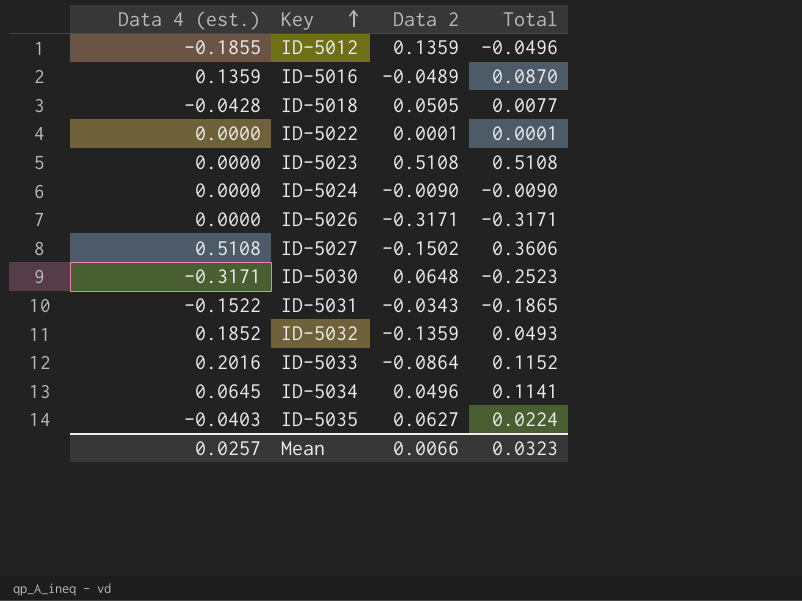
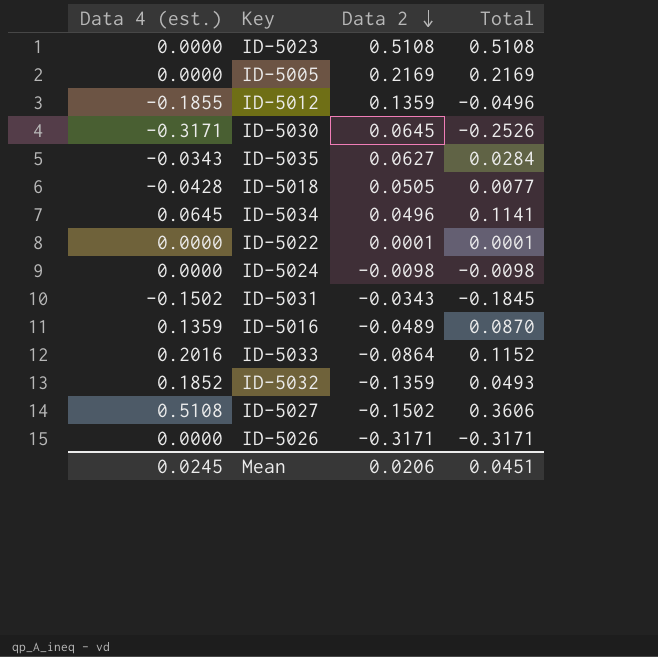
row order: Key ascending -> Data 2 descending
row ID-5005: none -> 0.0000 | 0.2169 | 0.2169
ID-5030 | Data 2: 0.0648 -> 0.0645
ID-5030 | Total: -0.2523 -> -0.2526
ID-5035 | Data 4 (est.): -0.0403 -> -0.0343
ID-5035 | Total: 0.0224 -> 0.0284
ID-5024 | Data 2: -0.0090 -> -0.0098
ID-5024 | Total: -0.0090 -> -0.0098
ID-5031 | Data 4 (est.): -0.1522 -> -0.1502
ID-5031 | Total: -0.1865 -> -0.1845
Mean | Data 4 (est.): 0.0257 -> 0.0245
Mean | Data 2: 0.0066 -> 0.0206
Mean | Total: 0.0323 -> 0.0451

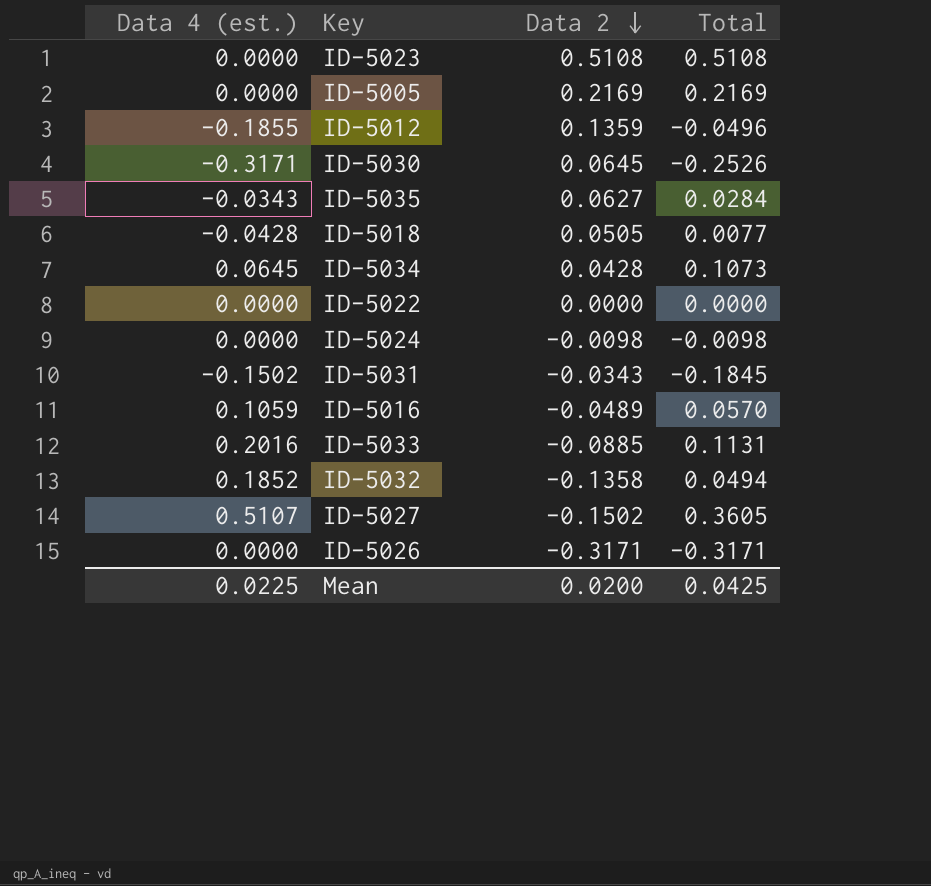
ID-5034 | Data 2: 0.0496 -> 0.0428
ID-5034 | Total: 0.1141 -> 0.1073
ID-5022 | Data 2: 0.0001 -> 0.0000
ID-5022 | Total: 0.0001 -> 0.0000
ID-5016 | Data 4 (est.): 0.1359 -> 0.1059
ID-5016 | Total: 0.0870 -> 0.0570
ID-5033 | Data 2: -0.0864 -> -0.0885
ID-5033 | Total: 0.1152 -> 0.1131
ID-5032 | Data 2: -0.1359 -> -0.1358
ID-5032 | Total: 0.0493 -> 0.0494
ID-5027 | Data 4 (est.): 0.5108 -> 0.5107
ID-5027 | Total: 0.3606 -> 0.3605
Mean | Data 4 (est.): 0.0245 -> 0.0225
Mean | Data 2: 0.0206 -> 0.0200
Mean | Total: 0.0451 -> 0.0425

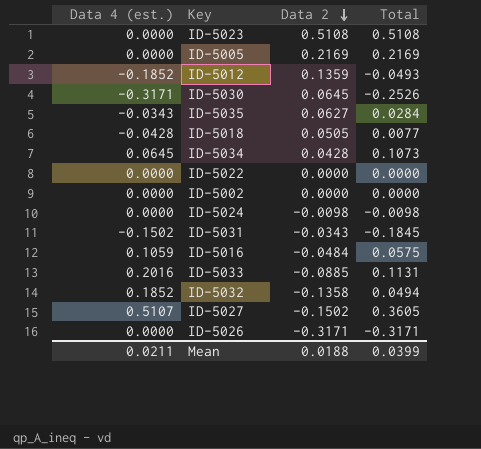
ID-5012 | Data 4 (est.): -0.1855 -> -0.1852
ID-5012 | Total: -0.0496 -> -0.0493
row ID-5002: none -> 0.0000 | 0.0000 | 0.0000
ID-5016 | Data 2: -0.0489 -> -0.0484
ID-5016 | Total: 0.0570 -> 0.0575
Mean | Data 4 (est.): 0.0225 -> 0.0211
Mean | Data 2: 0.0200 -> 0.0188
Mean | Total: 0.0425 -> 0.0399

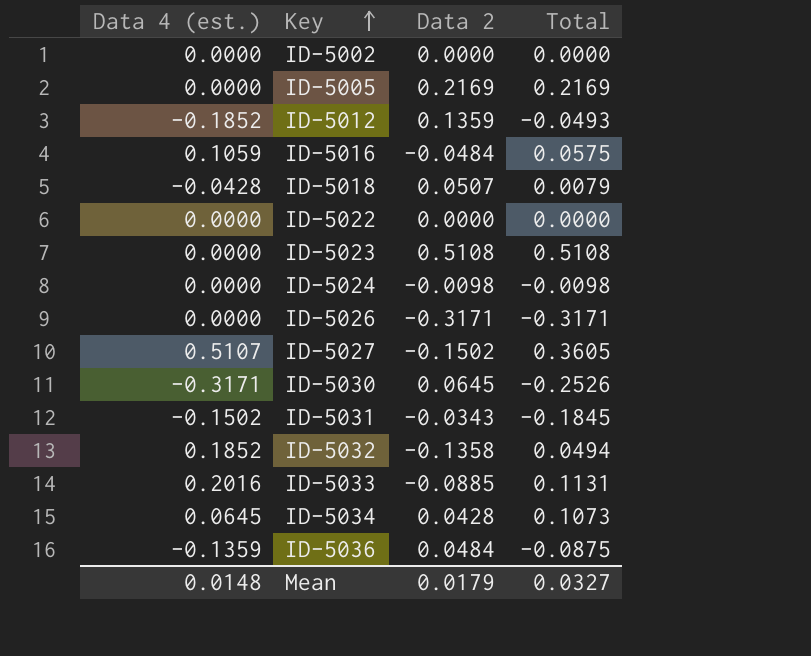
row order: Data 2 descending -> Key ascending
row ID-5035: -0.0343 | 0.0627 | 0.0284 -> none
ID-5018 | Data 2: 0.0505 -> 0.0507
ID-5018 | Total: 0.0077 -> 0.0079
row ID-5036: none -> -0.1359 | 0.0484 | -0.0875
Mean | Data 4 (est.): 0.0211 -> 0.0148
Mean | Data 2: 0.0188 -> 0.0179
Mean | Total: 0.0399 -> 0.0327

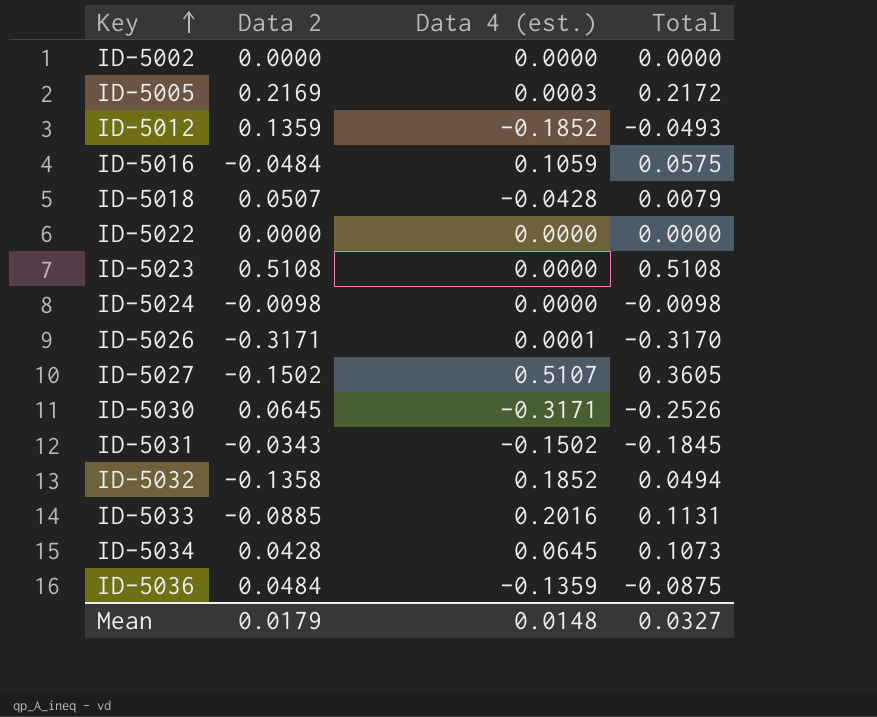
column Data 4 (est.) | position: 1 -> 3
ID-5005 | Data 4 (est.): 0.0000 -> 0.0003
ID-5005 | Total: 0.2169 -> 0.2172
ID-5026 | Data 4 (est.): 0.0000 -> 0.0001
ID-5026 | Total: -0.3171 -> -0.3170

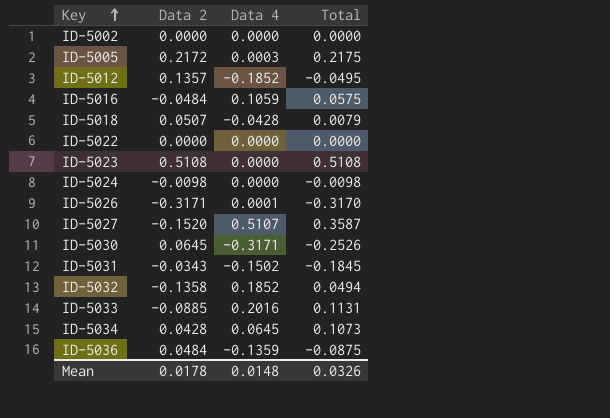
column name: Data 4 (est.) -> Data 4
ID-5005 | Data 2: 0.2169 -> 0.2172
ID-5005 | Total: 0.2172 -> 0.2175
ID-5012 | Data 2: 0.1359 -> 0.1357
ID-5012 | Total: -0.0493 -> -0.0495
ID-5027 | Data 2: -0.1502 -> -0.1520
ID-5027 | Total: 0.3605 -> 0.3587
Mean | Data 2: 0.0179 -> 0.0178
Mean | Total: 0.0327 -> 0.0326

